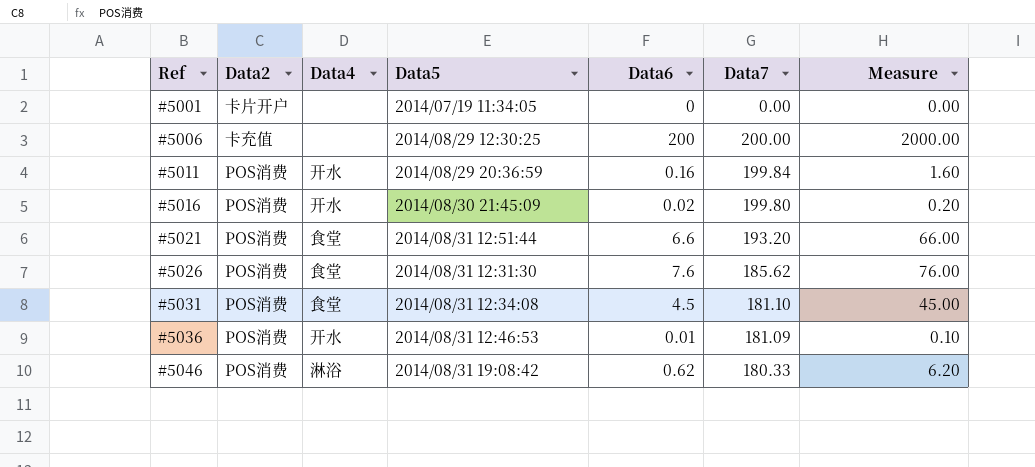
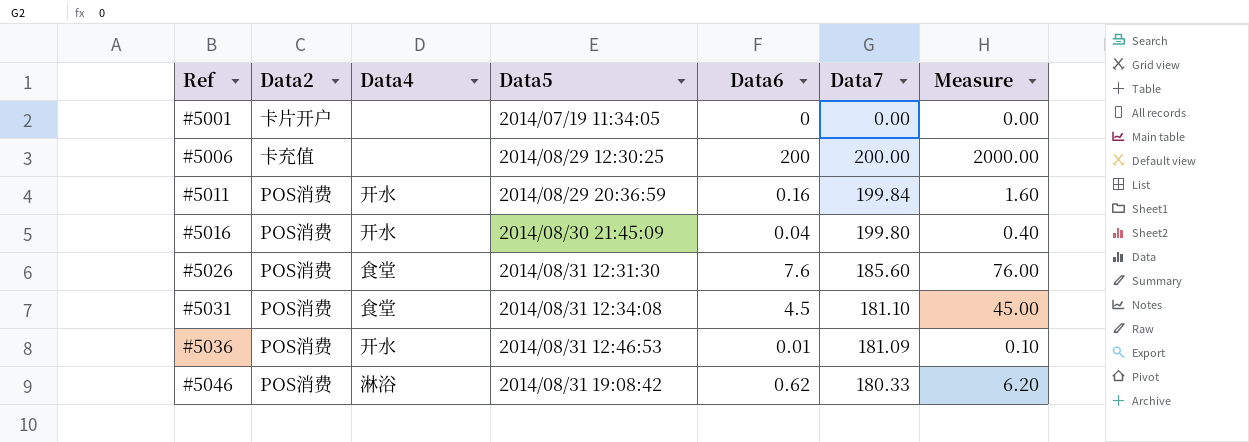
row #5021: POS消费 | 食堂 | 2014/08/31 12:51:44 | 6.6 | 193.20 | 66.00 -> none
#5016 | Data6: 0.02 -> 0.04
#5016 | Measure: 0.20 -> 0.40
#5026 | Data7: 185.62 -> 185.60

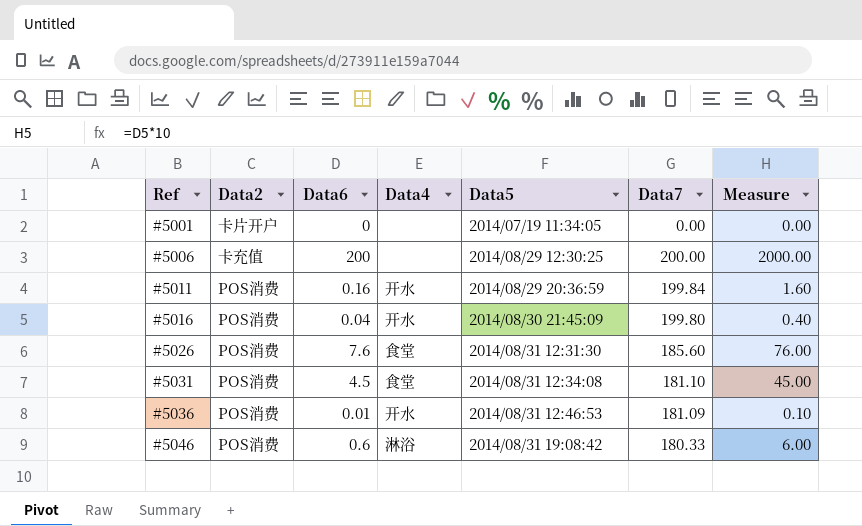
column Data6 | position: 5 -> 3
#5046 | Data6: 0.62 -> 0.6
#5046 | Measure: 6.20 -> 6.00

